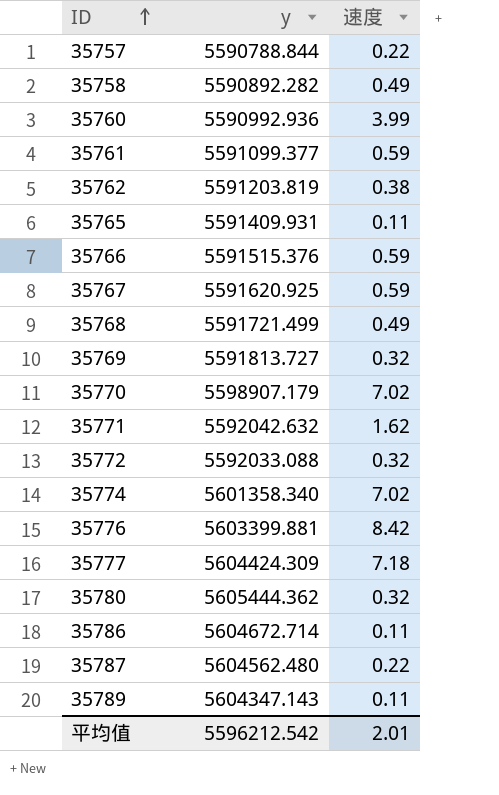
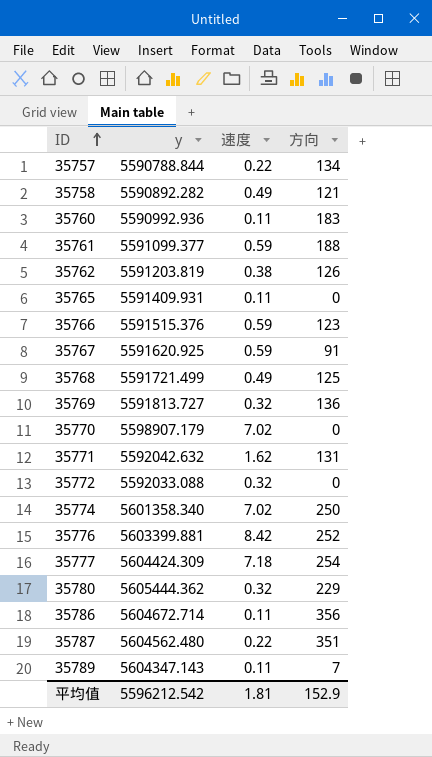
column 方向 | position: none -> 4
35760 | 速度: 3.99 -> 0.11
平均值 | 速度: 2.01 -> 1.81

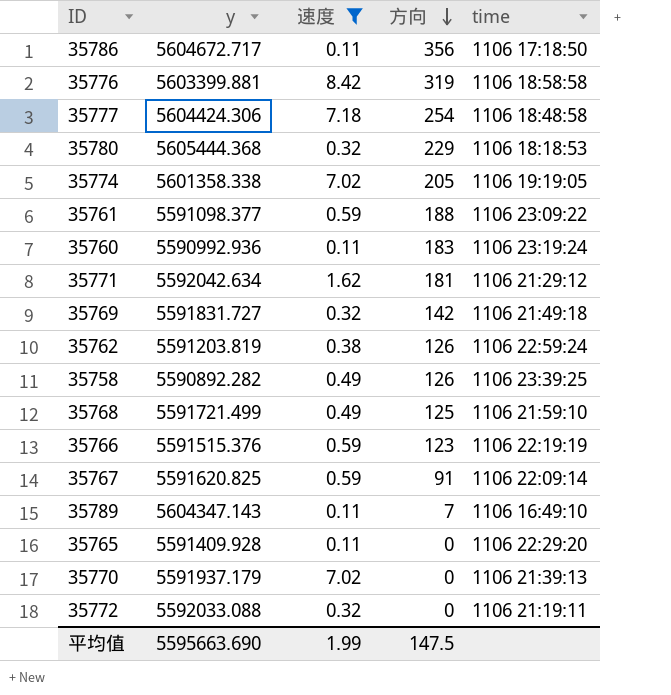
filter: none -> 速度 != 0.22
row order: ID ascending -> 方向 descending
column time | position: none -> 5
35786 | y: 5604672.714 -> 5604672.717
35776 | 方向: 252 -> 319
35777 | y: 5604424.309 -> 5604424.306
35780 | y: 5605444.362 -> 5605444.368
35774 | y: 5601358.340 -> 5601358.338
35774 | 方向: 250 -> 205
35761 | y: 5591099.377 -> 5591098.377
35771 | y: 5592042.632 -> 5592042.634
35771 | 方向: 131 -> 181
35769 | y: 5591813.727 -> 5591831.727
35769 | 方向: 136 -> 142
35758 | 方向: 121 -> 126
35767 | y: 5591620.925 -> 5591620.825
35765 | y: 5591409.931 -> 5591409.928
35770 | y: 5598907.179 -> 5591937.179
平均值 | y: 5596212.542 -> 5595663.690
平均值 | 速度: 1.81 -> 1.99
平均值 | 方向: 152.9 -> 147.5

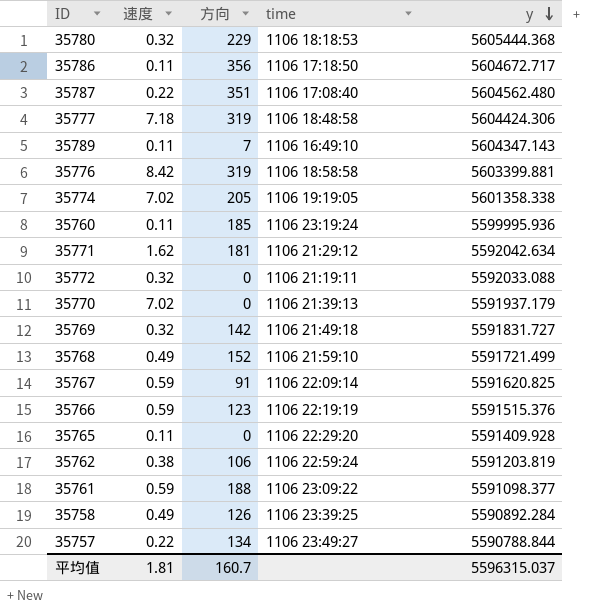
filter: 速度 != 0.22 -> none
row order: 方向 descending -> y descending
column y | position: 2 -> 5
35777 | 方向: 254 -> 319
35760 | 方向: 183 -> 185
35760 | y: 5590992.936 -> 5599995.936
35768 | 方向: 125 -> 152
35762 | 方向: 126 -> 106
35758 | y: 5590892.282 -> 5590892.284
平均值 | 速度: 1.99 -> 1.81
平均值 | 方向: 147.5 -> 160.7
平均值 | y: 5595663.690 -> 5596315.037

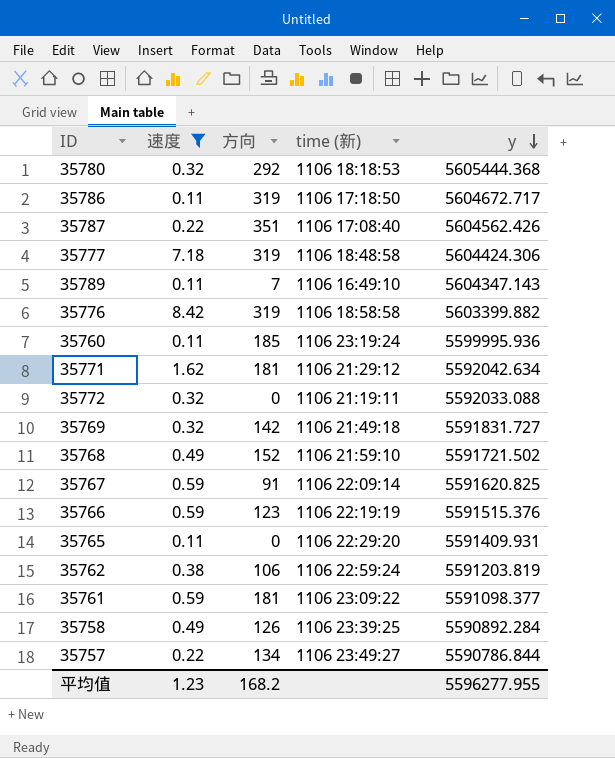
filter: none -> 速度 != 7.02
column name: time -> time (新)
35780 | 方向: 229 -> 292
35786 | 方向: 356 -> 319
35787 | y: 5604562.480 -> 5604562.426
35776 | y: 5603399.881 -> 5603399.882
35768 | y: 5591721.499 -> 5591721.502
35765 | y: 5591409.928 -> 5591409.931
35761 | 方向: 188 -> 181
35757 | y: 5590788.844 -> 5590786.844
平均值 | 速度: 1.81 -> 1.23
平均值 | 方向: 160.7 -> 168.2
平均值 | y: 5596315.037 -> 5596277.955

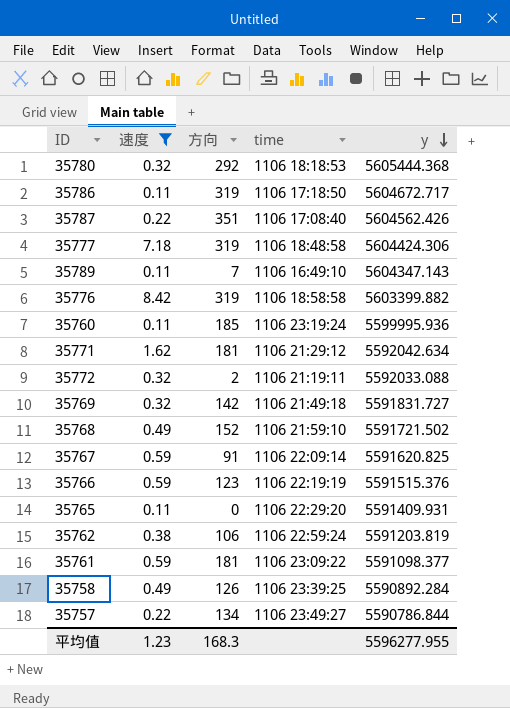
column name: time (新) -> time
35772 | 方向: 0 -> 2
平均值 | 方向: 168.2 -> 168.3

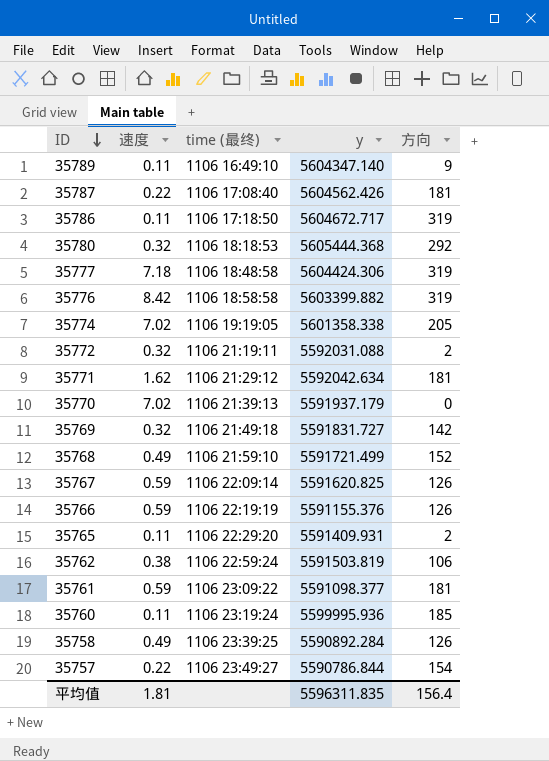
filter: 速度 != 7.02 -> none
row order: y descending -> ID descending
column name: time -> time (最终)
column 方向 | position: 3 -> 5
35789 | y: 5604347.143 -> 5604347.140
35789 | 方向: 7 -> 9
35787 | 方向: 351 -> 181
35772 | y: 5592033.088 -> 5592031.088
35768 | y: 5591721.502 -> 5591721.499
35767 | 方向: 91 -> 126
35766 | y: 5591515.376 -> 5591155.376
35766 | 方向: 123 -> 126
35765 | 方向: 0 -> 2
35762 | y: 5591203.819 -> 5591503.819
35757 | 方向: 134 -> 154
平均值 | 速度: 1.23 -> 1.81
平均值 | y: 5596277.955 -> 5596311.835
平均值 | 方向: 168.3 -> 156.4

